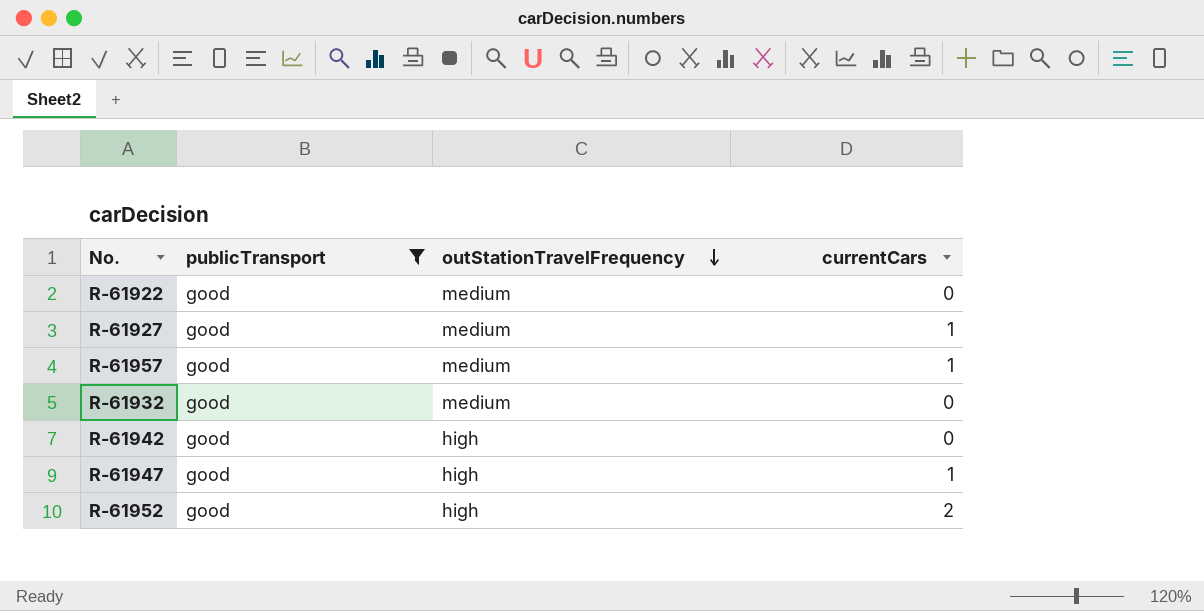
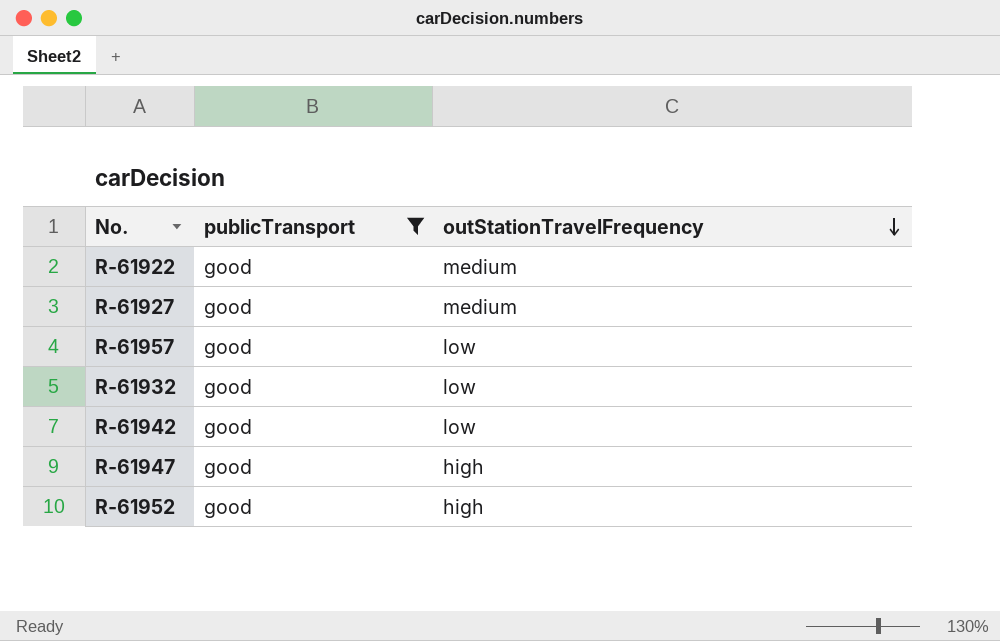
column currentCars | position: 4 -> none
R-61957 | outStationTravelFrequency: medium -> low
R-61932 | outStationTravelFrequency: medium -> low
R-61942 | outStationTravelFrequency: high -> low

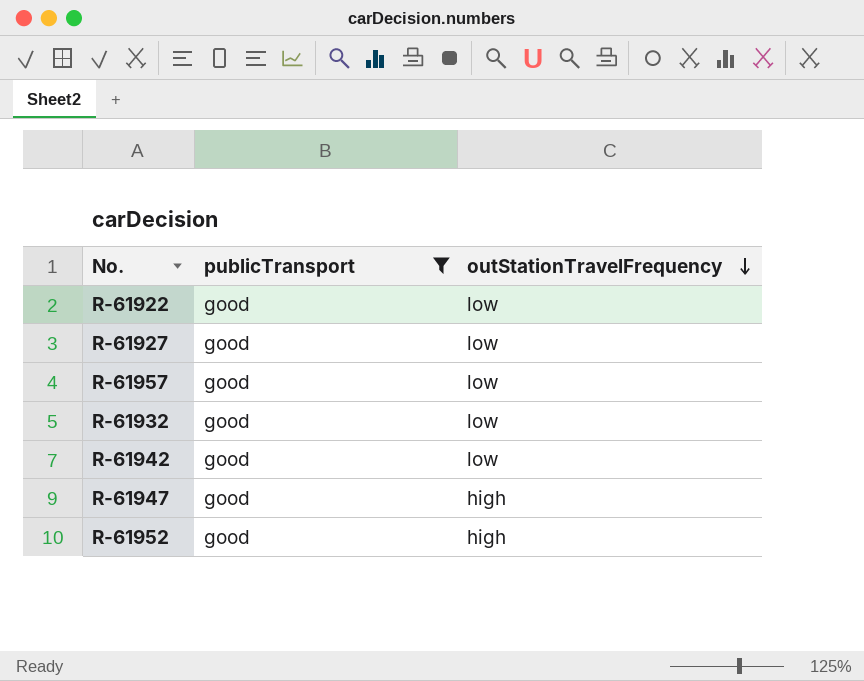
R-61922 | outStationTravelFrequency: medium -> low
R-61927 | outStationTravelFrequency: medium -> low

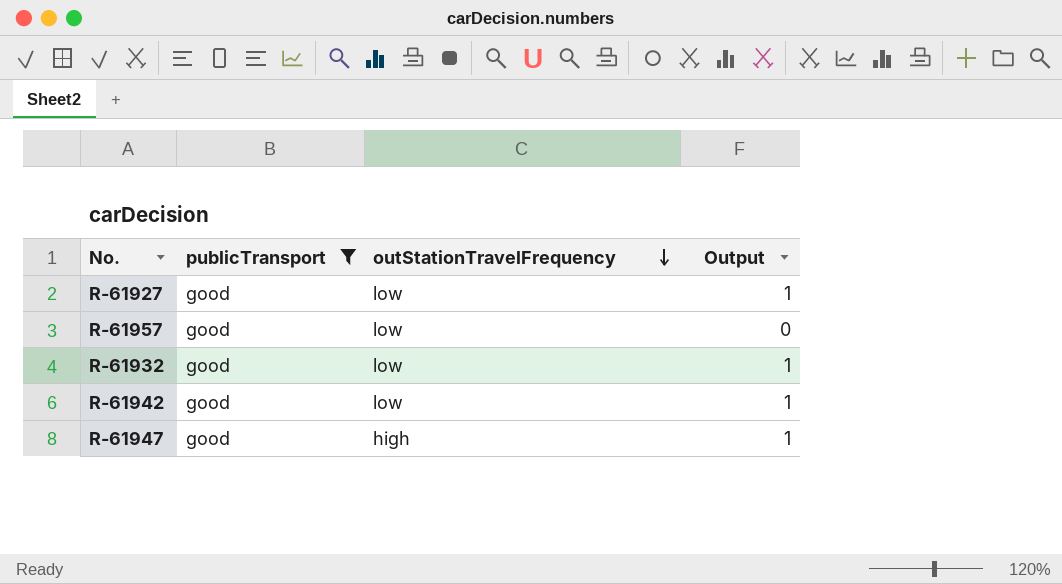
column Output | position: none -> 4
row R-61922: good | low -> none
row R-61952: good | high -> none

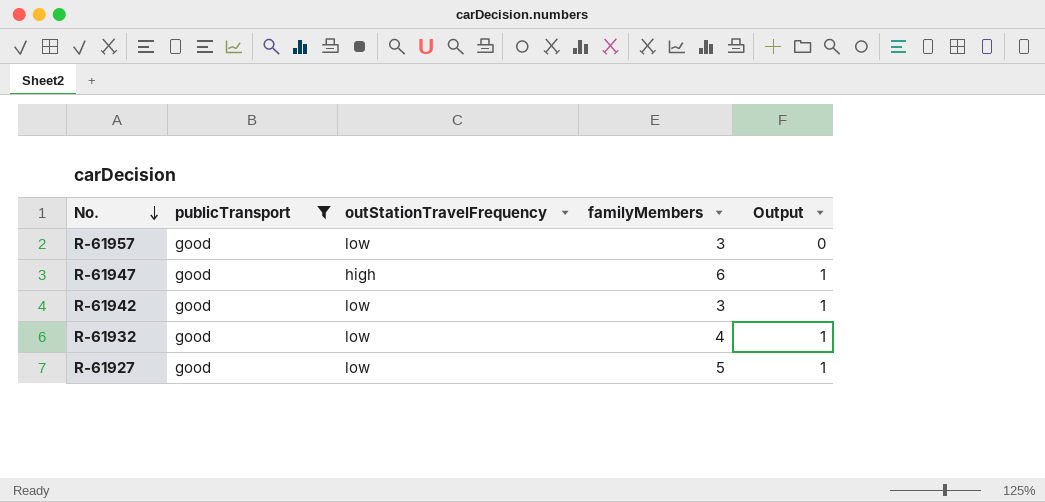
row order: outStationTravelFrequency descending -> No. descending
column familyMembers | position: none -> 4

